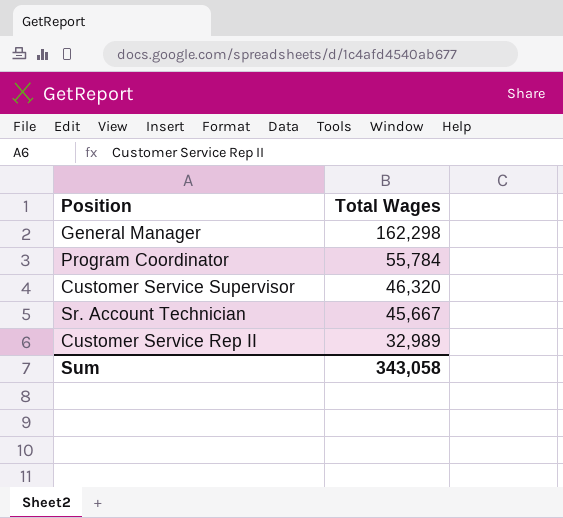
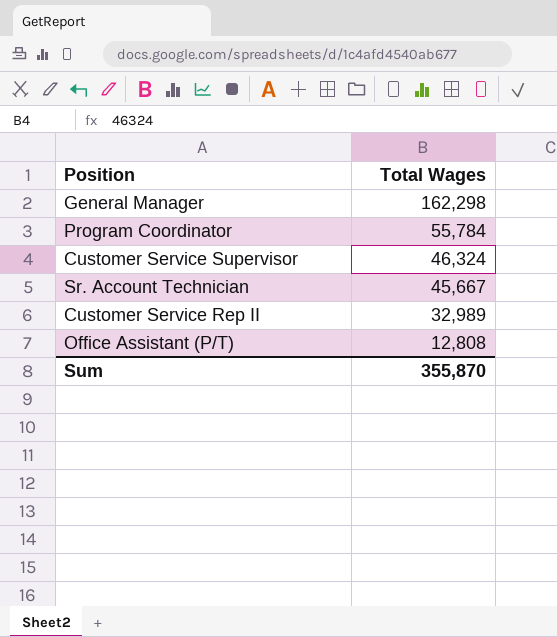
Customer Service Supervisor | Total Wages: 46,320 -> 46,324
row Office Assistant (P/T): none -> 12,808
Sum | Total Wages: 343,058 -> 355,870

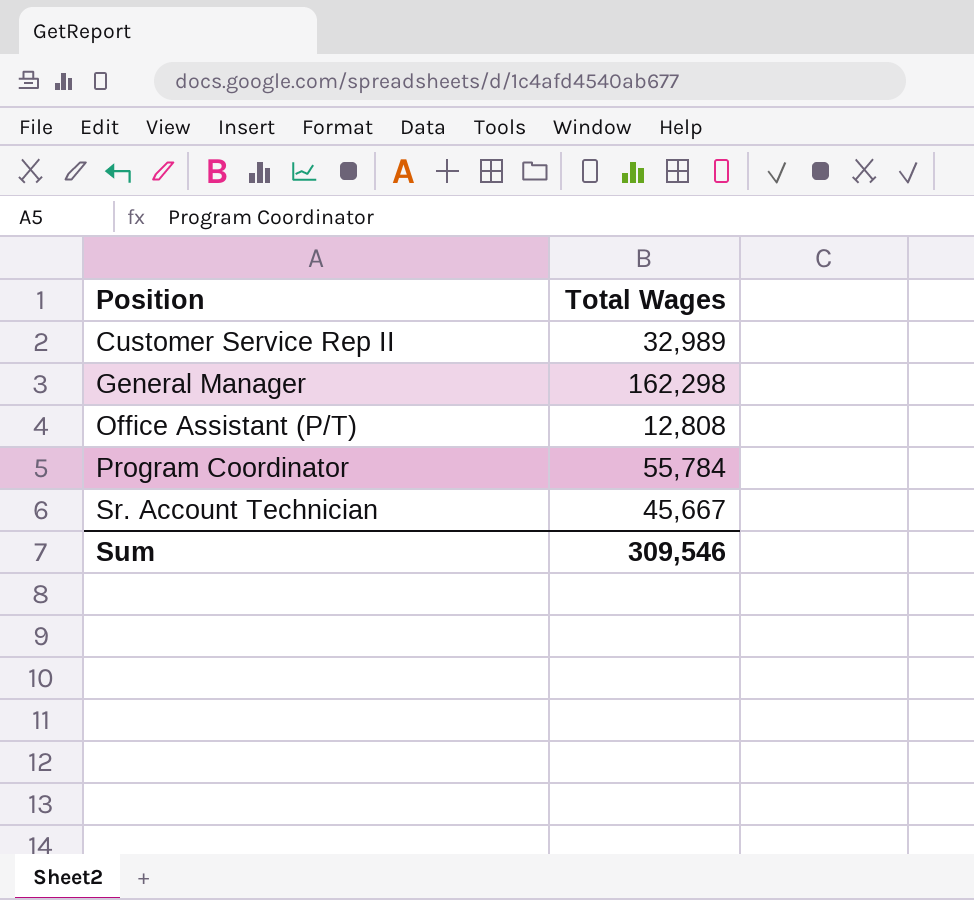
row order: Total Wages descending -> Position ascending
row Customer Service Supervisor: 46,324 -> none
Sum | Total Wages: 355,870 -> 309,546

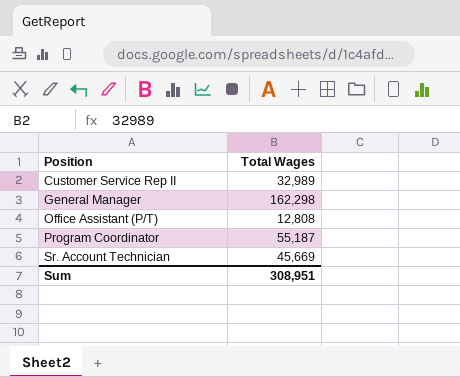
Program Coordinator | Total Wages: 55,784 -> 55,187
Sr. Account Technician | Total Wages: 45,667 -> 45,669
Sum | Total Wages: 309,546 -> 308,951

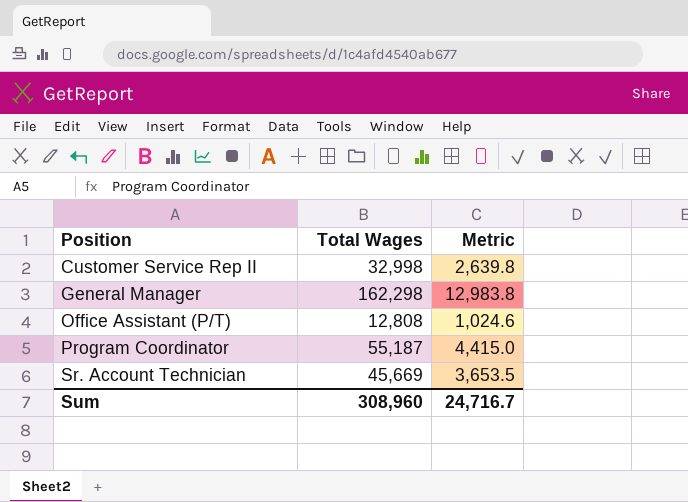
column Metric | formula: none -> [Total Wages] * 0.08
Customer Service Rep II | Total Wages: 32,989 -> 32,998
Sum | Total Wages: 308,951 -> 308,960

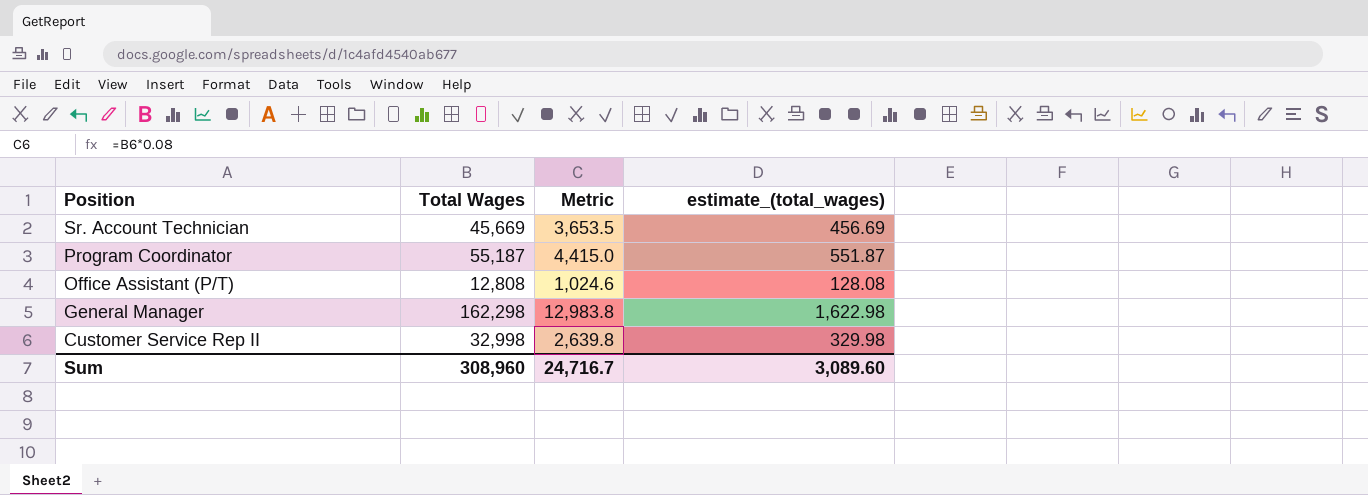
row order: Position ascending -> Position descending
column estimate_(total_wages) | formula: none -> [Total Wages] * 0.01

